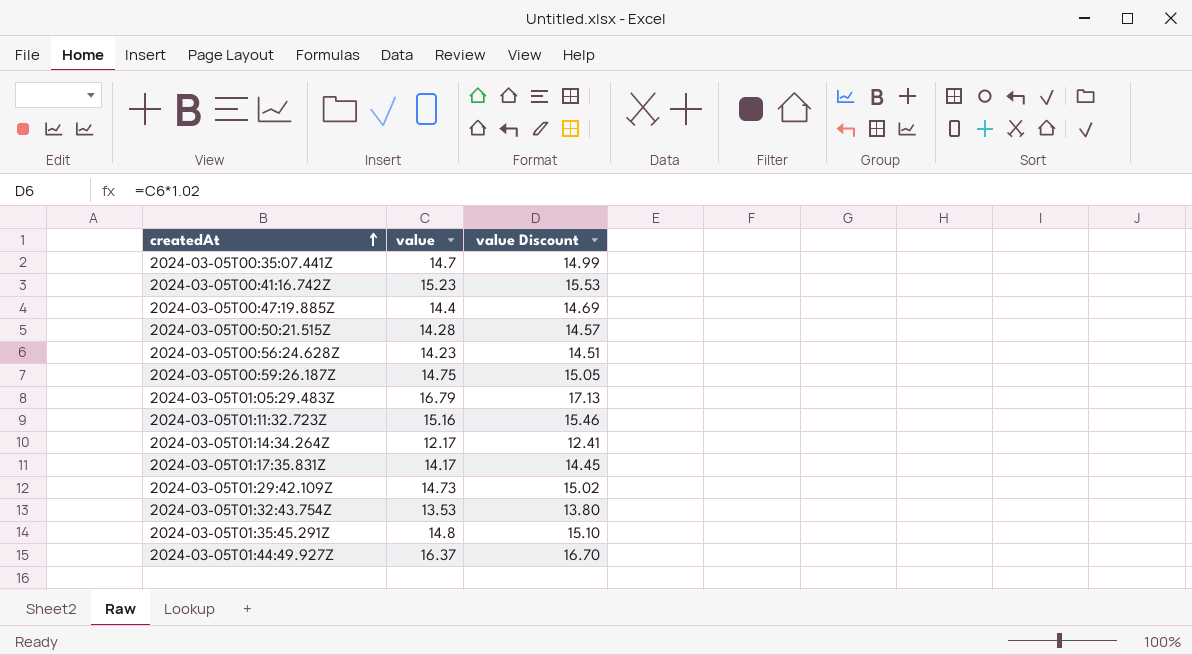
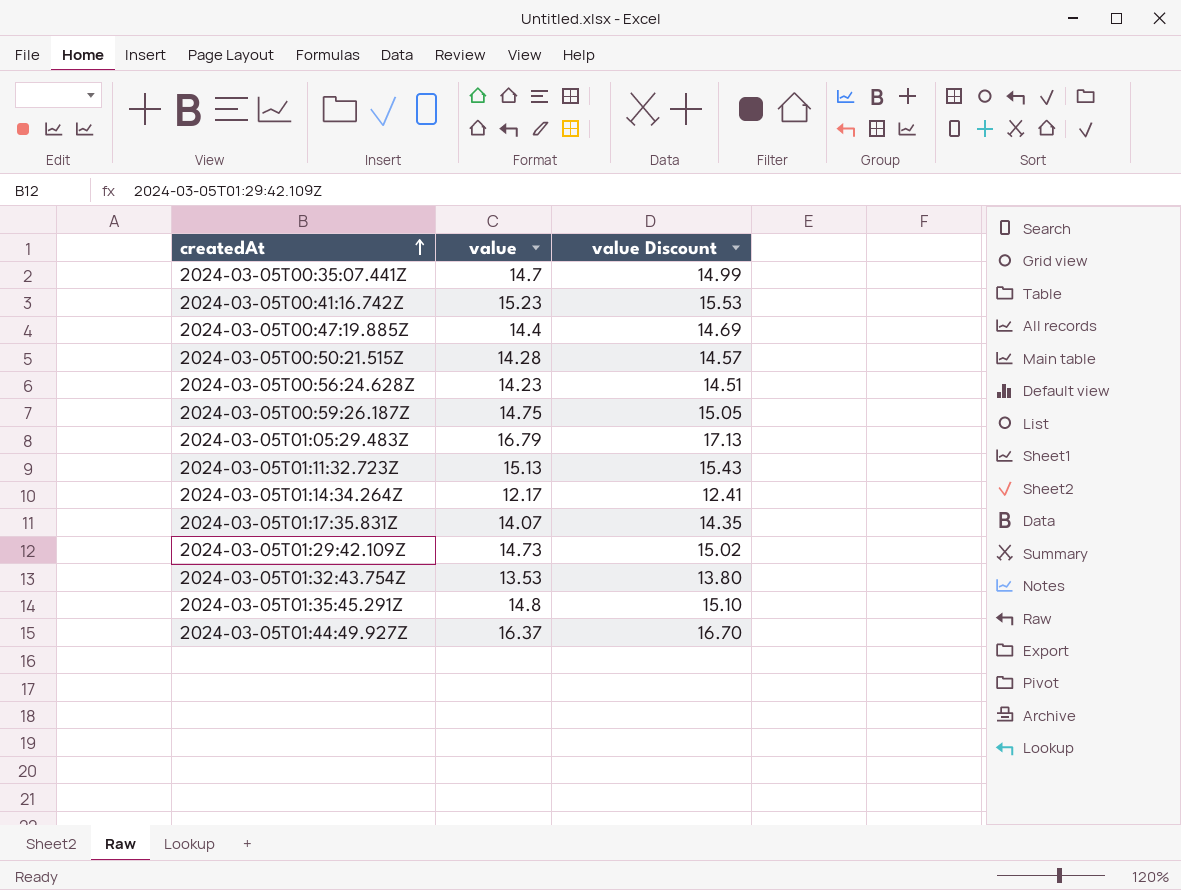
2024-03-05T01:11:32.723Z | value: 15.16 -> 15.13
2024-03-05T01:11:32.723Z | value Discount: 15.46 -> 15.43
2024-03-05T01:17:35.831Z | value: 14.17 -> 14.07
2024-03-05T01:17:35.831Z | value Discount: 14.45 -> 14.35

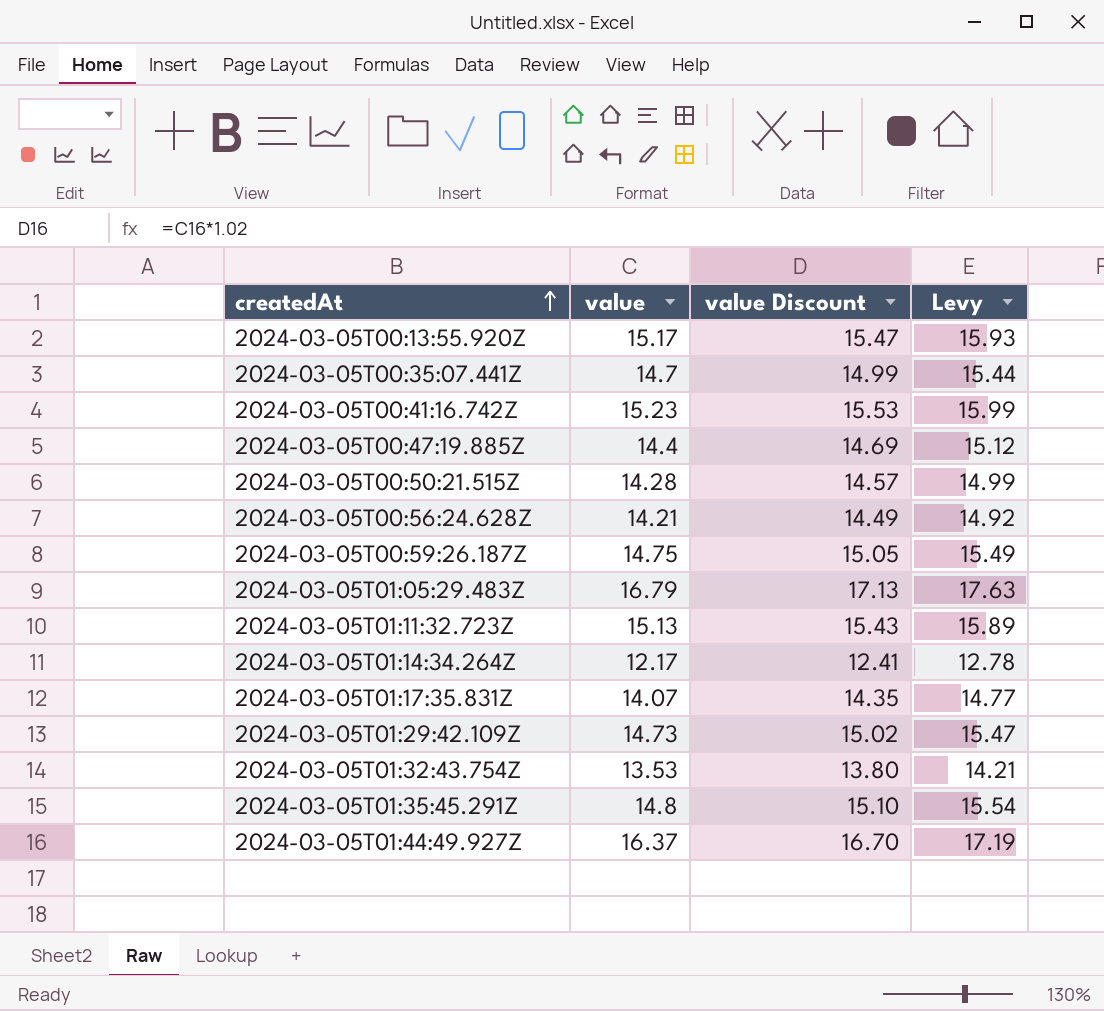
column Levy | formula: none -> [value] * 1.05
row 2024-03-05T00:13:55.920Z: none -> 15.17 | 15.47 | 15.93
2024-03-05T00:56:24.628Z | value: 14.23 -> 14.21
2024-03-05T00:56:24.628Z | value Discount: 14.51 -> 14.49

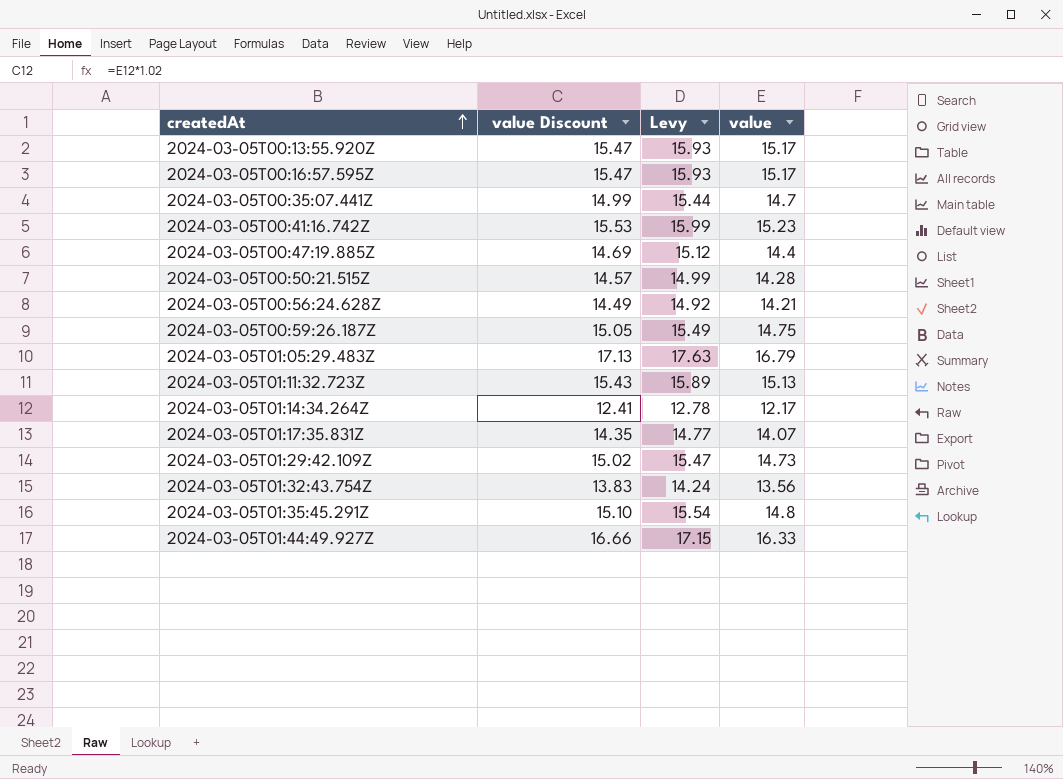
column value | position: 2 -> 4
row 2024-03-05T00:16:57.595Z: none -> 15.47 | 15.93 | 15.17
2024-03-05T01:32:43.754Z | value Discount: 13.80 -> 13.83
2024-03-05T01:32:43.754Z | Levy: 14.21 -> 14.24
2024-03-05T01:32:43.754Z | value: 13.53 -> 13.56
2024-03-05T01:44:49.927Z | value Discount: 16.70 -> 16.66
2024-03-05T01:44:49.927Z | Levy: 17.19 -> 17.15
2024-03-05T01:44:49.927Z | value: 16.37 -> 16.33

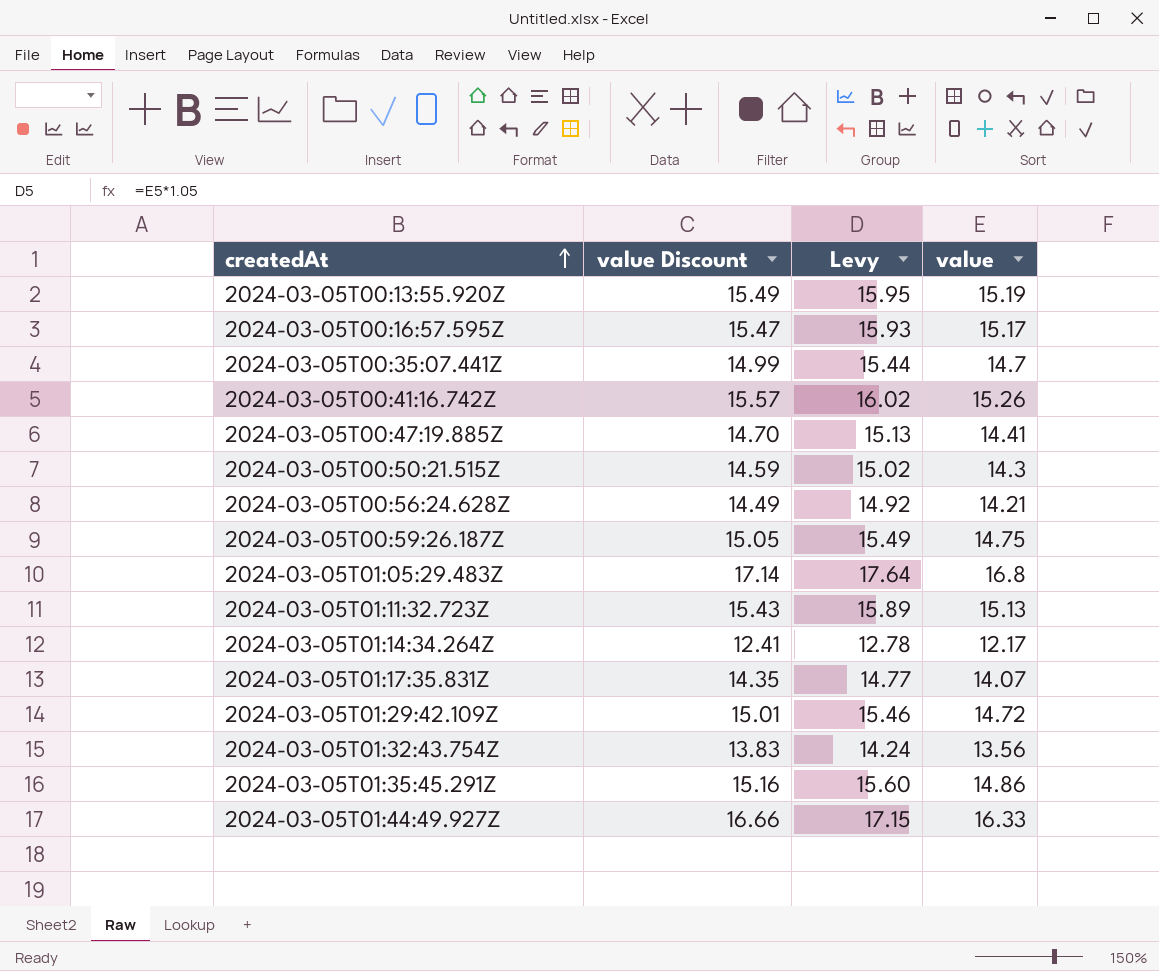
2024-03-05T00:13:55.920Z | value Discount: 15.47 -> 15.49
2024-03-05T00:13:55.920Z | Levy: 15.93 -> 15.95
2024-03-05T00:13:55.920Z | value: 15.17 -> 15.19
2024-03-05T00:41:16.742Z | value Discount: 15.53 -> 15.57
2024-03-05T00:41:16.742Z | Levy: 15.99 -> 16.02
2024-03-05T00:41:16.742Z | value: 15.23 -> 15.26
2024-03-05T00:47:19.885Z | value Discount: 14.69 -> 14.70
2024-03-05T00:47:19.885Z | Levy: 15.12 -> 15.13
2024-03-05T00:47:19.885Z | value: 14.4 -> 14.41
2024-03-05T00:50:21.515Z | value Discount: 14.57 -> 14.59
2024-03-05T00:50:21.515Z | Levy: 14.99 -> 15.02
2024-03-05T00:50:21.515Z | value: 14.28 -> 14.3
2024-03-05T01:05:29.483Z | value Discount: 17.13 -> 17.14
2024-03-05T01:05:29.483Z | Levy: 17.63 -> 17.64
2024-03-05T01:05:29.483Z | value: 16.79 -> 16.8
2024-03-05T01:29:42.109Z | value Discount: 15.02 -> 15.01
2024-03-05T01:29:42.109Z | Levy: 15.47 -> 15.46
2024-03-05T01:29:42.109Z | value: 14.73 -> 14.72
2024-03-05T01:35:45.291Z | value Discount: 15.10 -> 15.16
2024-03-05T01:35:45.291Z | Levy: 15.54 -> 15.60
2024-03-05T01:35:45.291Z | value: 14.8 -> 14.86

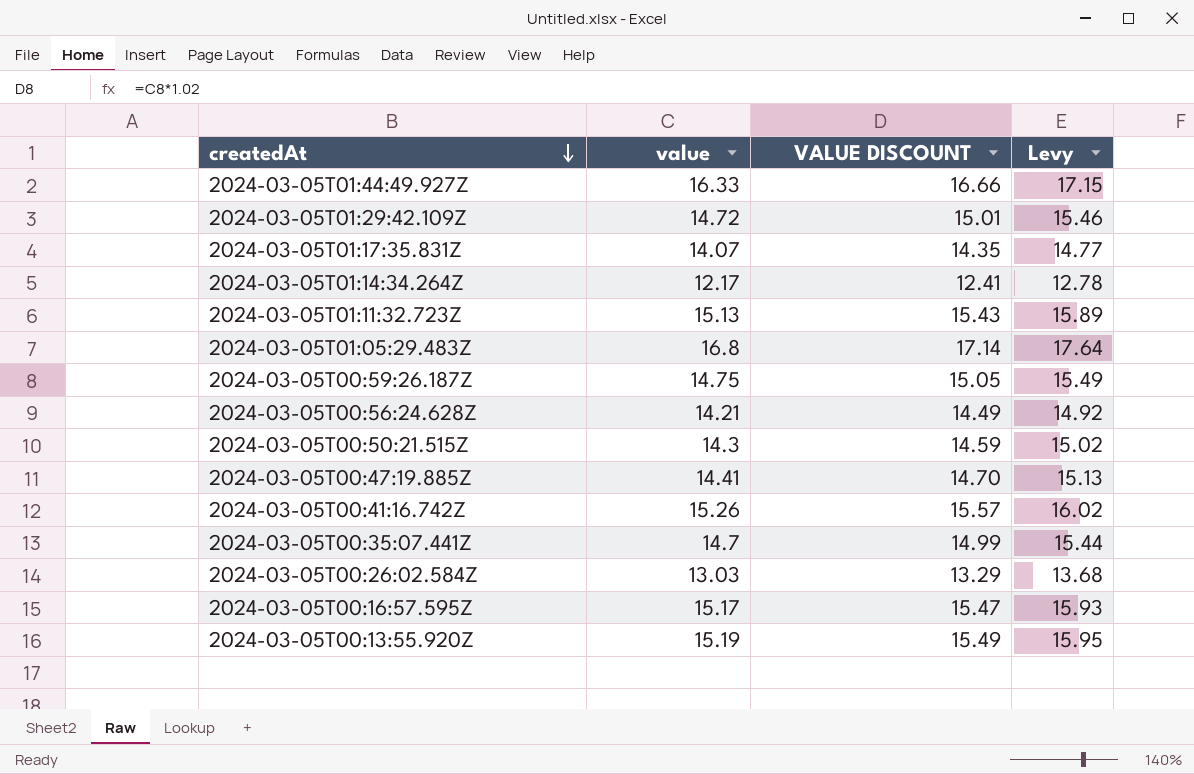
row order: createdAt ascending -> createdAt descending
column value | position: 4 -> 2
column name: value Discount -> VALUE DISCOUNT
row 2024-03-05T01:32:43.754Z: 13.83 | 14.24 | 13.56 -> none
row 2024-03-05T01:35:45.291Z: 15.16 | 15.60 | 14.86 -> none
row 2024-03-05T00:26:02.584Z: none -> 13.03 | 13.29 | 13.68

